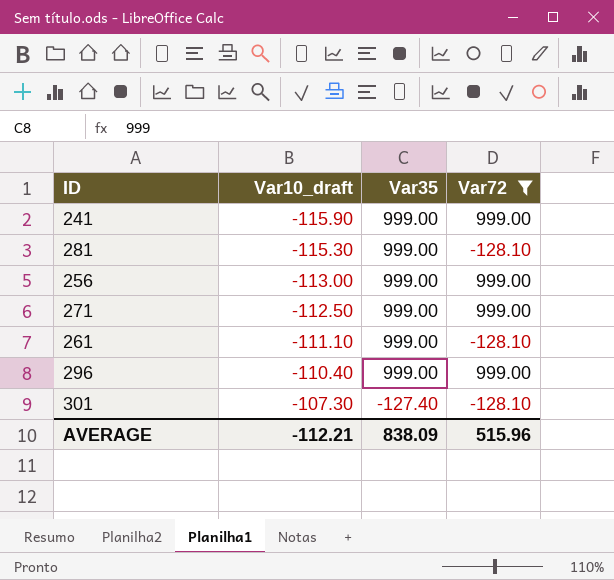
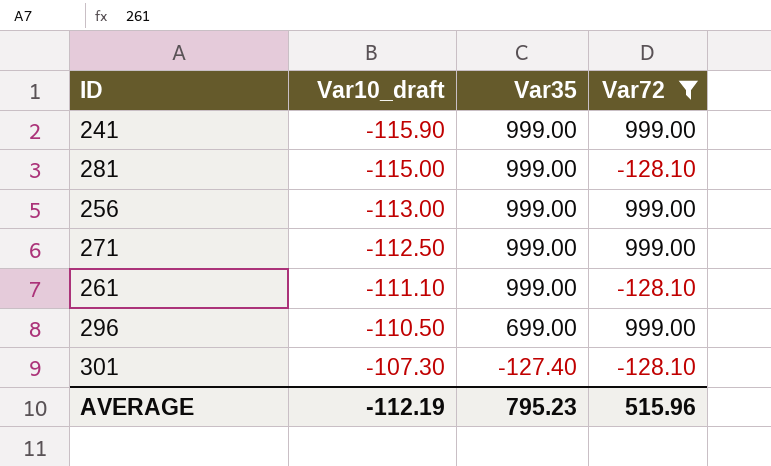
281 | Var10_draft: -115.30 -> -115.00
296 | Var10_draft: -110.40 -> -110.50
296 | Var35: 999.00 -> 699.00
AVERAGE | Var10_draft: -112.21 -> -112.19
AVERAGE | Var35: 838.09 -> 795.23

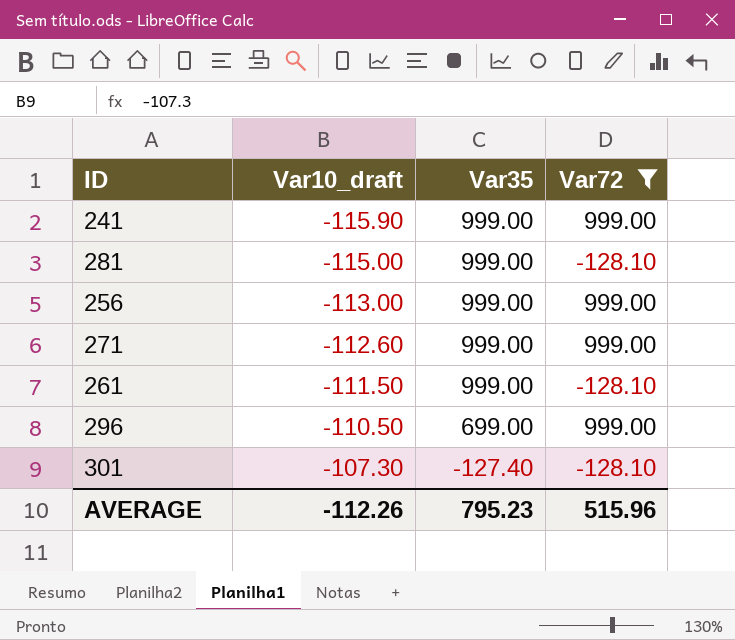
271 | Var10_draft: -112.50 -> -112.60
261 | Var10_draft: -111.10 -> -111.50
AVERAGE | Var10_draft: -112.19 -> -112.26

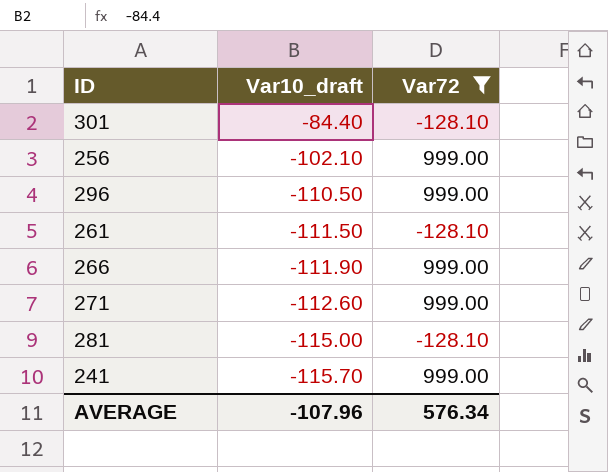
row order: Var10_draft ascending -> Var10_draft descending
column Var35 | position: 3 -> none
301 | Var10_draft: -107.30 -> -84.40
256 | Var10_draft: -113.00 -> -102.10
row 266: none -> -111.90 | 999.00
241 | Var10_draft: -115.90 -> -115.70
AVERAGE | Var10_draft: -112.26 -> -107.96
AVERAGE | Var72: 515.96 -> 576.34

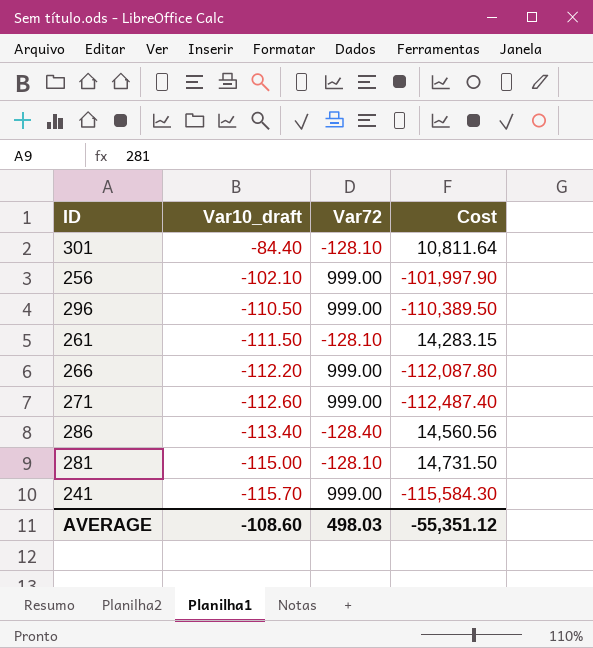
filter: Var72 != -128.40 -> none
column Cost | formula: none -> [Var10_draft] * [Var72]
266 | Var10_draft: -111.90 -> -112.20
AVERAGE | Var10_draft: -107.96 -> -108.60
AVERAGE | Var72: 576.34 -> 498.03

